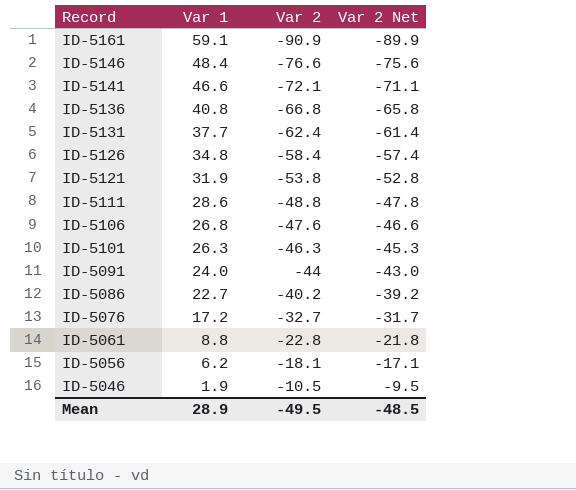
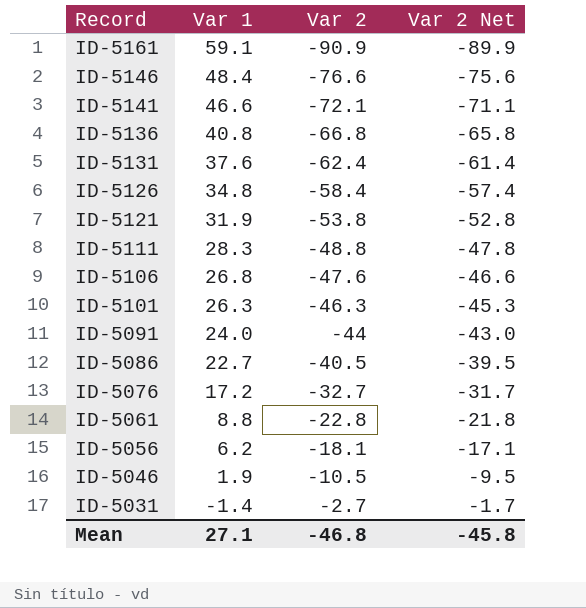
ID-5131 | Var 1: 37.7 -> 37.6
ID-5111 | Var 1: 28.6 -> 28.3
ID-5086 | Var 2: -40.2 -> -40.5
ID-5086 | Var 2 Net: -39.2 -> -39.5
row ID-5031: none -> -1.4 | -2.7 | -1.7
Mean | Var 1: 28.9 -> 27.1
Mean | Var 2: -49.5 -> -46.8
Mean | Var 2 Net: -48.5 -> -45.8

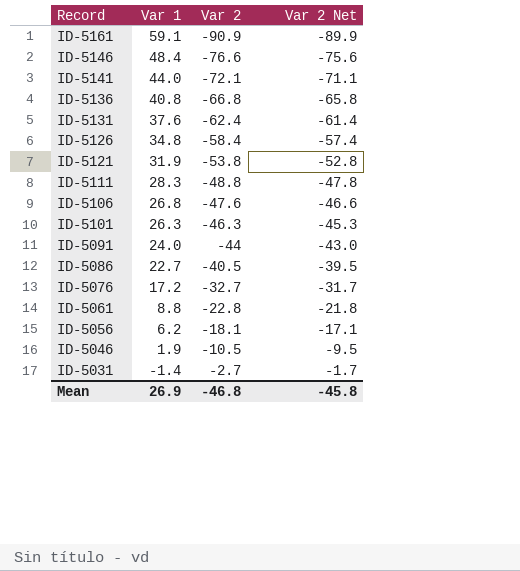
ID-5141 | Var 1: 46.6 -> 44.0
Mean | Var 1: 27.1 -> 26.9

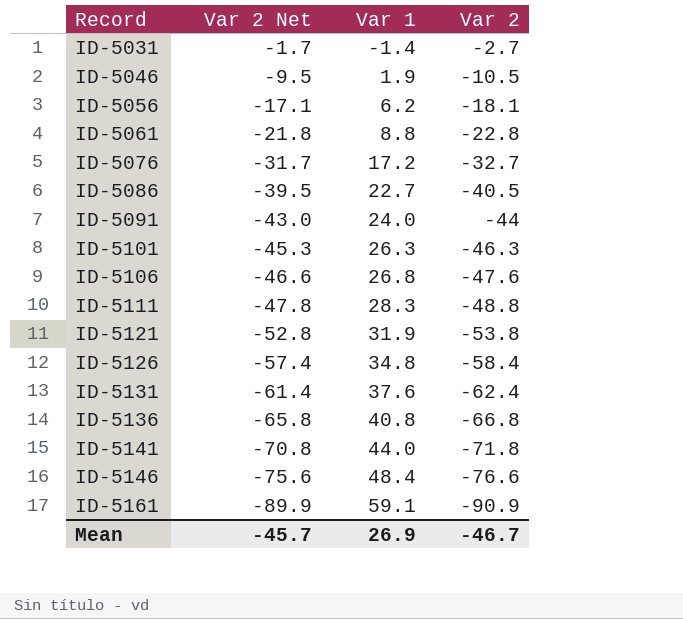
row order: Record descending -> Record ascending
column Var 2 Net | position: 4 -> 2
ID-5141 | Var 2 Net: -71.1 -> -70.8
ID-5141 | Var 2: -72.1 -> -71.8
Mean | Var 2 Net: -45.8 -> -45.7
Mean | Var 2: -46.8 -> -46.7

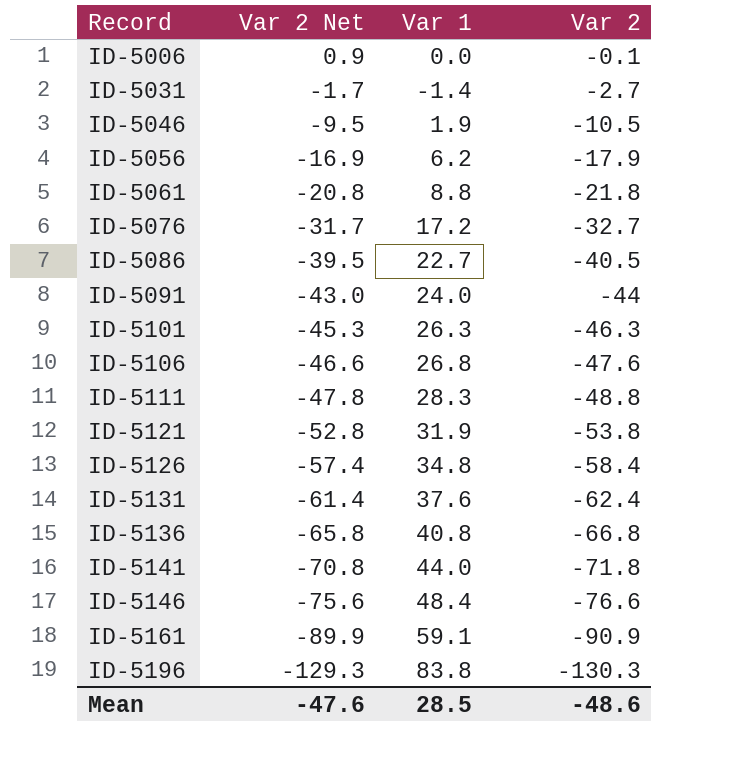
row ID-5006: none -> 0.9 | 0.0 | -0.1
ID-5056 | Var 2 Net: -17.1 -> -16.9
ID-5056 | Var 2: -18.1 -> -17.9
ID-5061 | Var 2 Net: -21.8 -> -20.8
ID-5061 | Var 2: -22.8 -> -21.8
row ID-5196: none -> -129.3 | 83.8 | -130.3
Mean | Var 2 Net: -45.7 -> -47.6
Mean | Var 1: 26.9 -> 28.5
Mean | Var 2: -46.7 -> -48.6

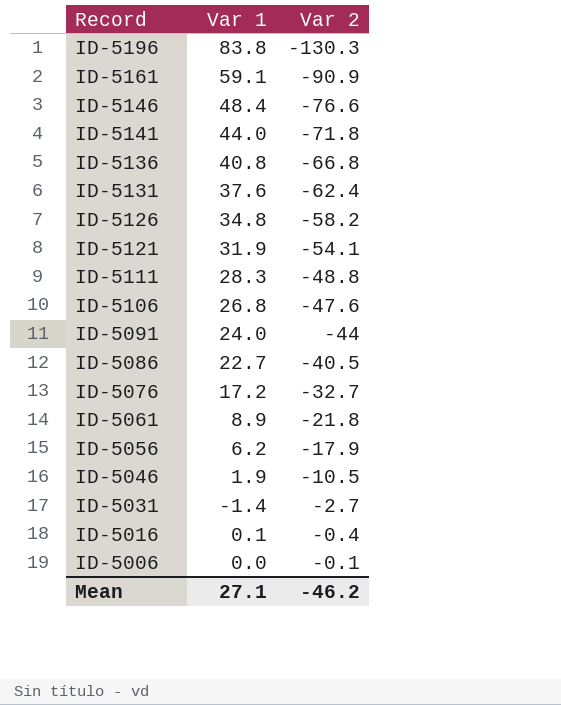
row order: Record ascending -> Record descending
column Var 2 Net | formula: [Var 2] + 1 -> none
row ID-5101: -45.3 | 26.3 | -46.3 -> none
ID-5126 | Var 2: -58.4 -> -58.2
ID-5121 | Var 2: -53.8 -> -54.1
ID-5061 | Var 1: 8.8 -> 8.9
row ID-5016: none -> 0.1 | -0.4
Mean | Var 1: 28.5 -> 27.1
Mean | Var 2: -48.6 -> -46.2

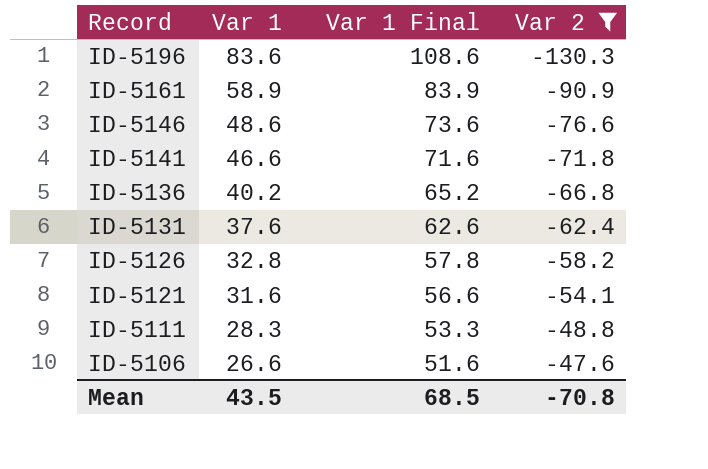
filter: none -> Var 2 <= -47.6
column Var 1 Final | formula: none -> [Var 1] + 25
ID-5196 | Var 1: 83.8 -> 83.6
ID-5161 | Var 1: 59.1 -> 58.9
ID-5146 | Var 1: 48.4 -> 48.6
ID-5141 | Var 1: 44.0 -> 46.6
ID-5136 | Var 1: 40.8 -> 40.2
ID-5126 | Var 1: 34.8 -> 32.8
ID-5121 | Var 1: 31.9 -> 31.6
ID-5106 | Var 1: 26.8 -> 26.6
Mean | Var 1: 27.1 -> 43.5
Mean | Var 2: -46.2 -> -70.8

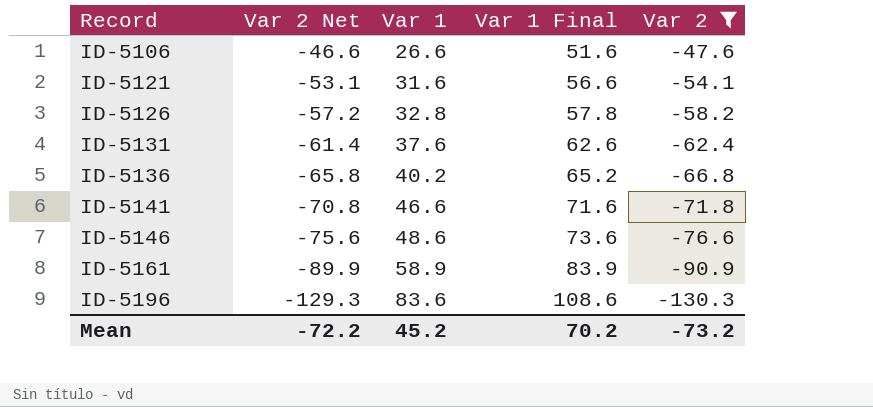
row order: Record descending -> Record ascending
column Var 2 Net | formula: none -> [Var 2] + 1
row ID-5111: 28.3 | 53.3 | -48.8 -> none
Mean | Var 1: 43.5 -> 45.2
Mean | Var 1 Final: 68.5 -> 70.2
Mean | Var 2: -70.8 -> -73.2

